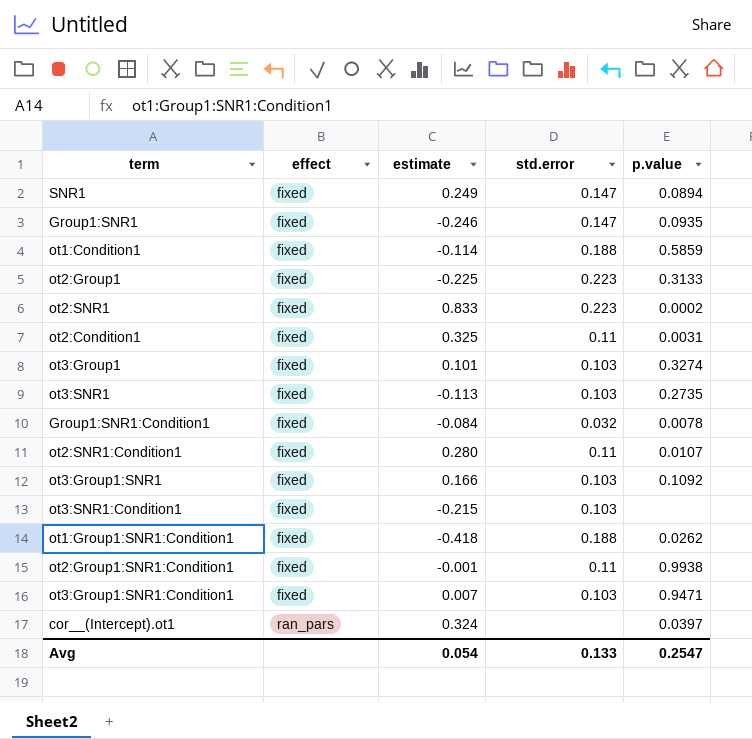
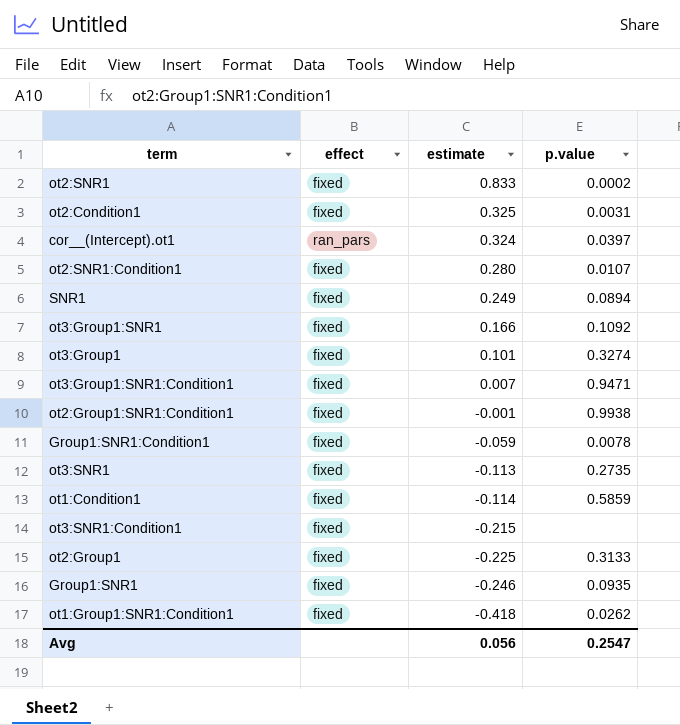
row order: effect ascending -> estimate descending
column std.error | position: 4 -> none
Group1:SNR1:Condition1 | estimate: -0.084 -> -0.059
Avg | estimate: 0.054 -> 0.056

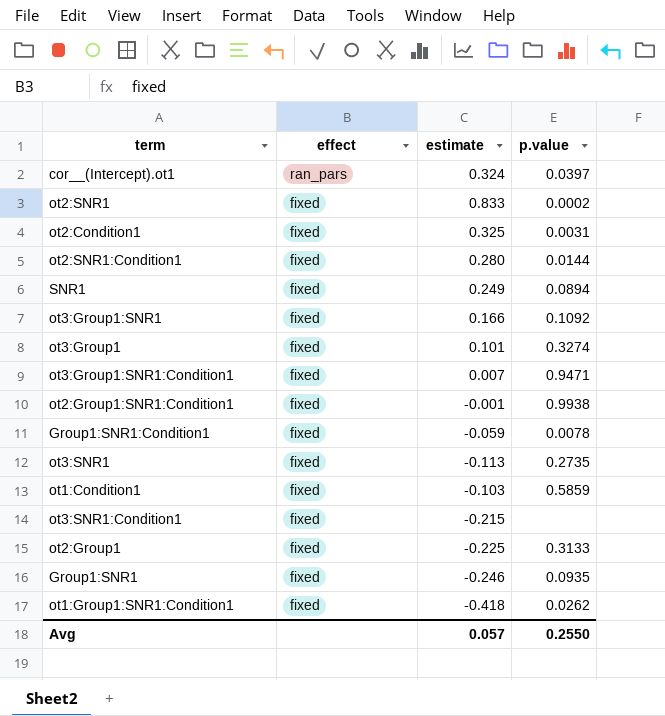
row order: estimate descending -> effect descending
ot2:SNR1:Condition1 | p.value: 0.0107 -> 0.0144
ot1:Condition1 | estimate: -0.114 -> -0.103
Avg | estimate: 0.056 -> 0.057
Avg | p.value: 0.2547 -> 0.2550

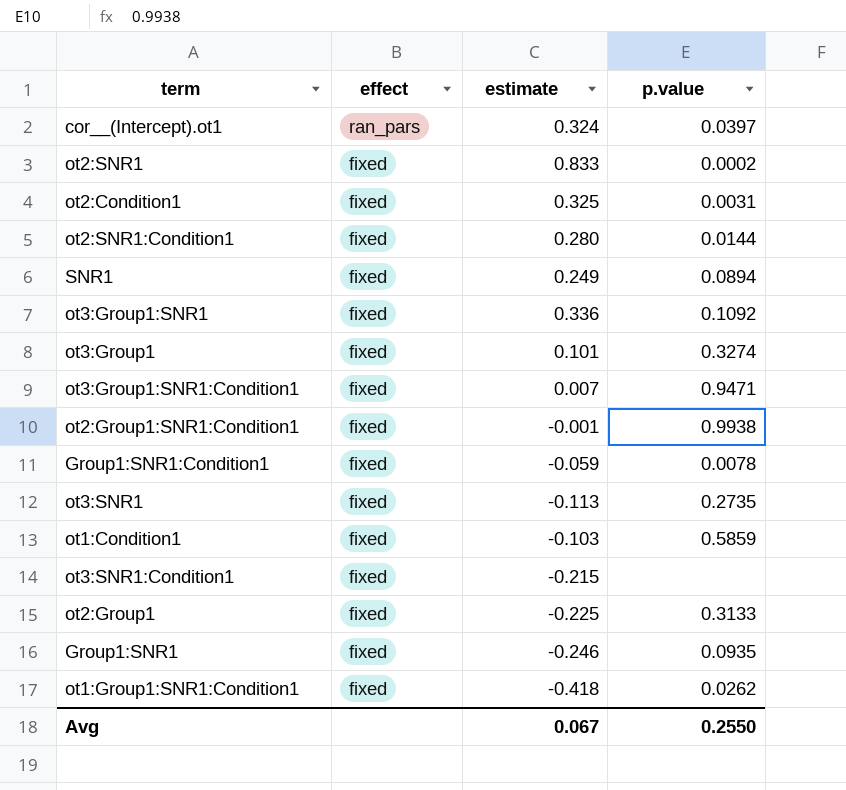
ot3:Group1:SNR1 | estimate: 0.166 -> 0.336
Avg | estimate: 0.057 -> 0.067

